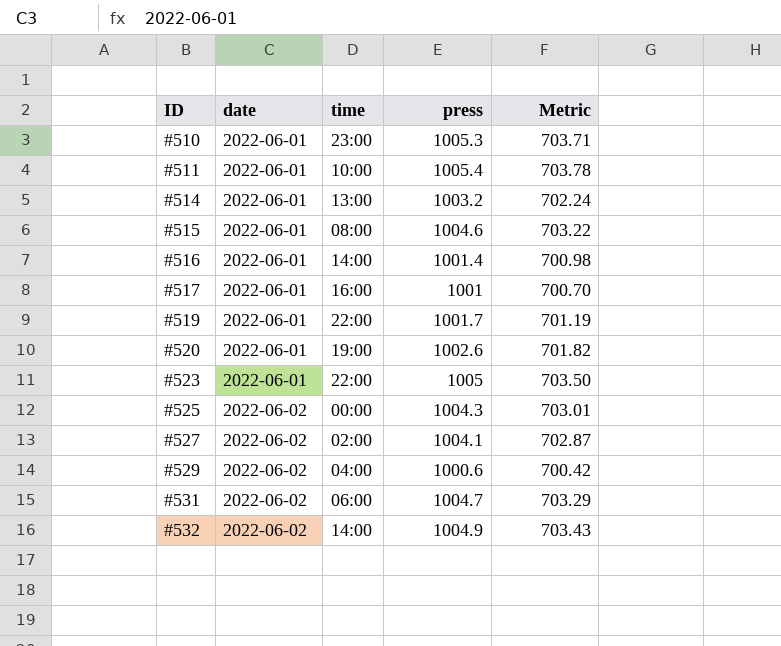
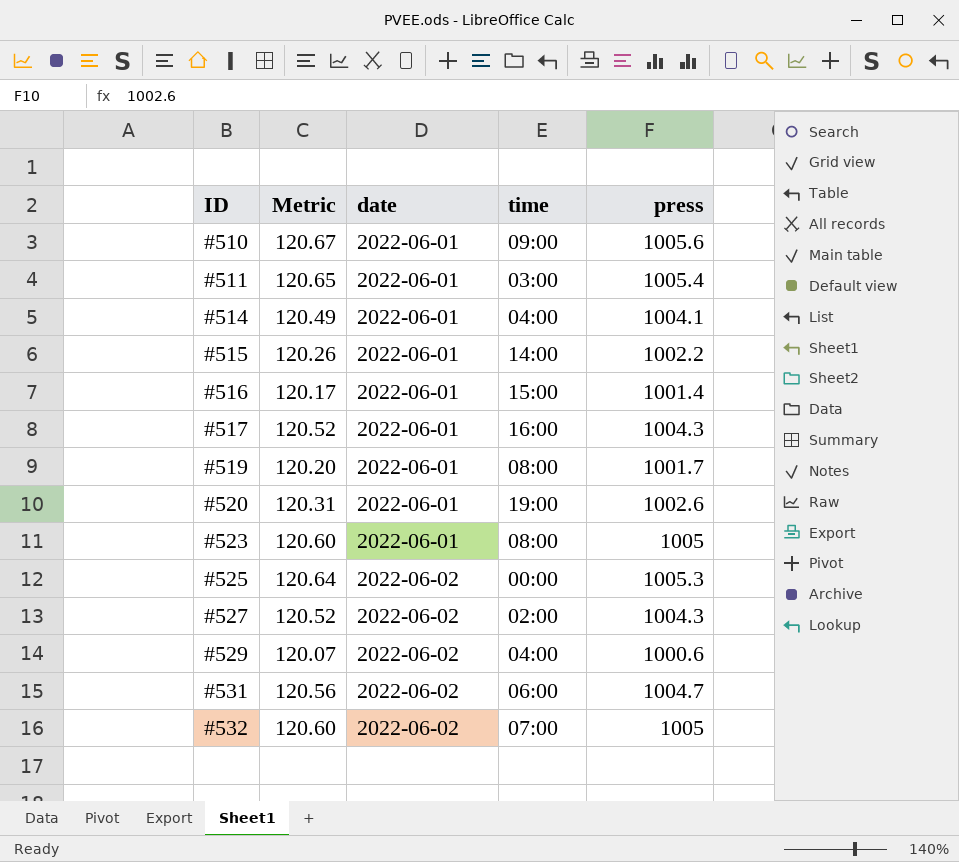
column Metric | formula: [press] * 0.7 -> [press] * 0.12
column Metric | position: 5 -> 2
#510 | time: 23:00 -> 09:00
#510 | press: 1005.3 -> 1005.6
#511 | time: 10:00 -> 03:00
#514 | time: 13:00 -> 04:00
#514 | press: 1003.2 -> 1004.1
#515 | time: 08:00 -> 14:00
#515 | press: 1004.6 -> 1002.2
#516 | time: 14:00 -> 15:00
#517 | press: 1001 -> 1004.3
#519 | time: 22:00 -> 08:00
#523 | time: 22:00 -> 08:00
#525 | press: 1004.3 -> 1005.3
#527 | press: 1004.1 -> 1004.3
#532 | time: 14:00 -> 07:00
#532 | press: 1004.9 -> 1005

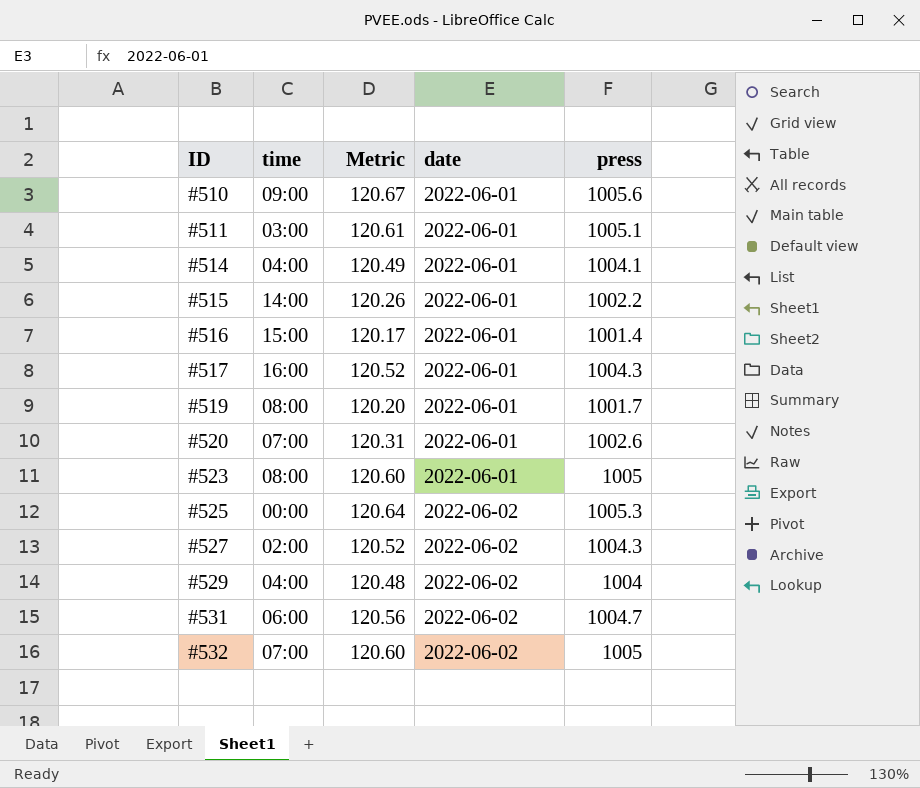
column time | position: 4 -> 2
#511 | Metric: 120.65 -> 120.61
#511 | press: 1005.4 -> 1005.1
#520 | time: 19:00 -> 07:00
#529 | Metric: 120.07 -> 120.48
#529 | press: 1000.6 -> 1004

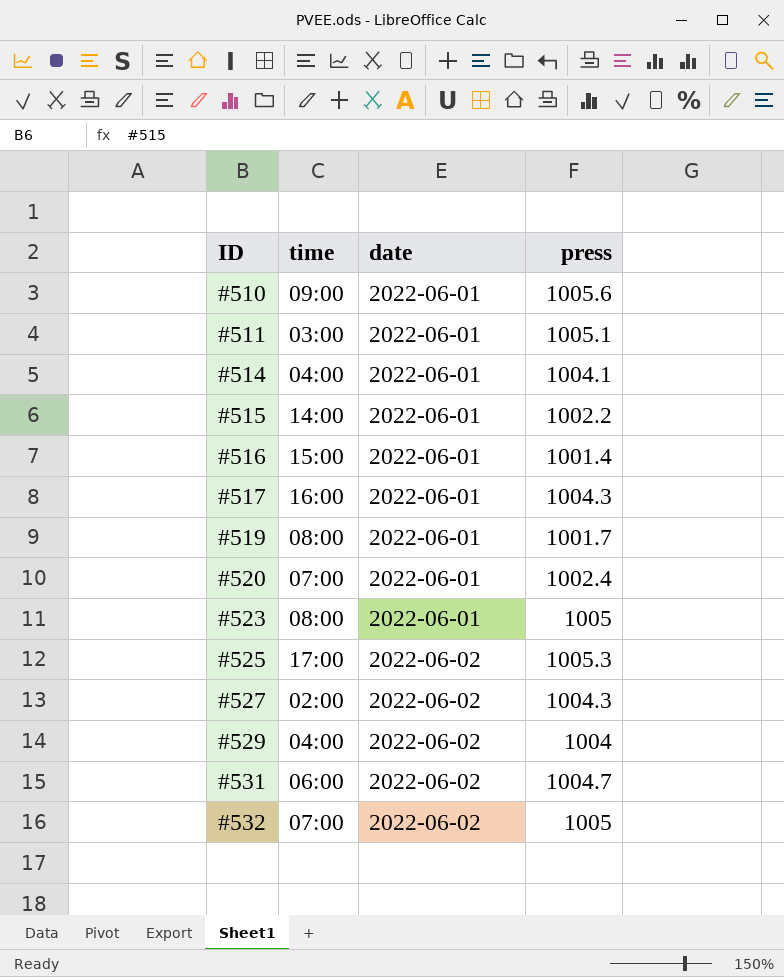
column Metric | formula: [press] * 0.12 -> none
#520 | press: 1002.6 -> 1002.4
#525 | time: 00:00 -> 17:00

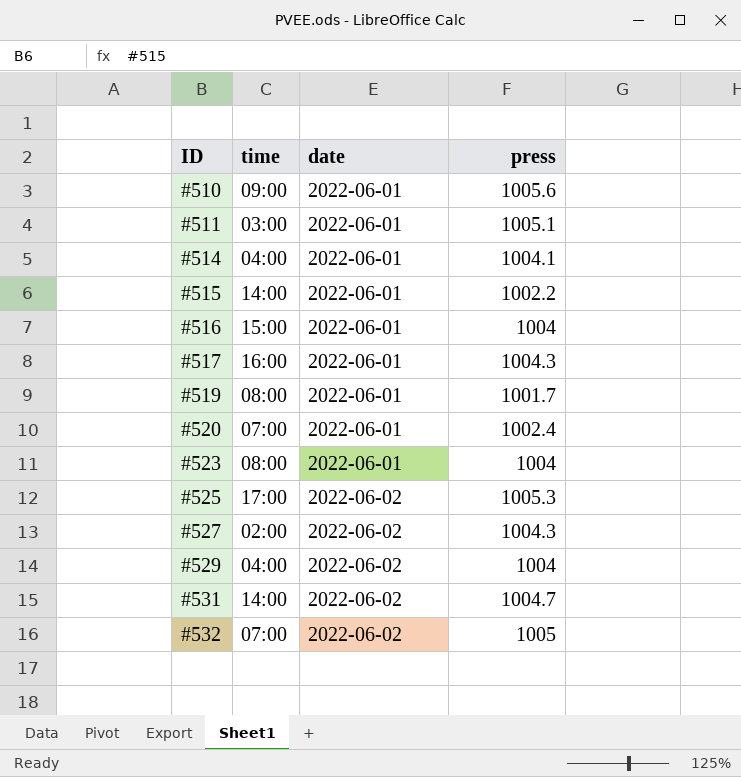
#516 | press: 1001.4 -> 1004
#523 | press: 1005 -> 1004
#531 | time: 06:00 -> 14:00

